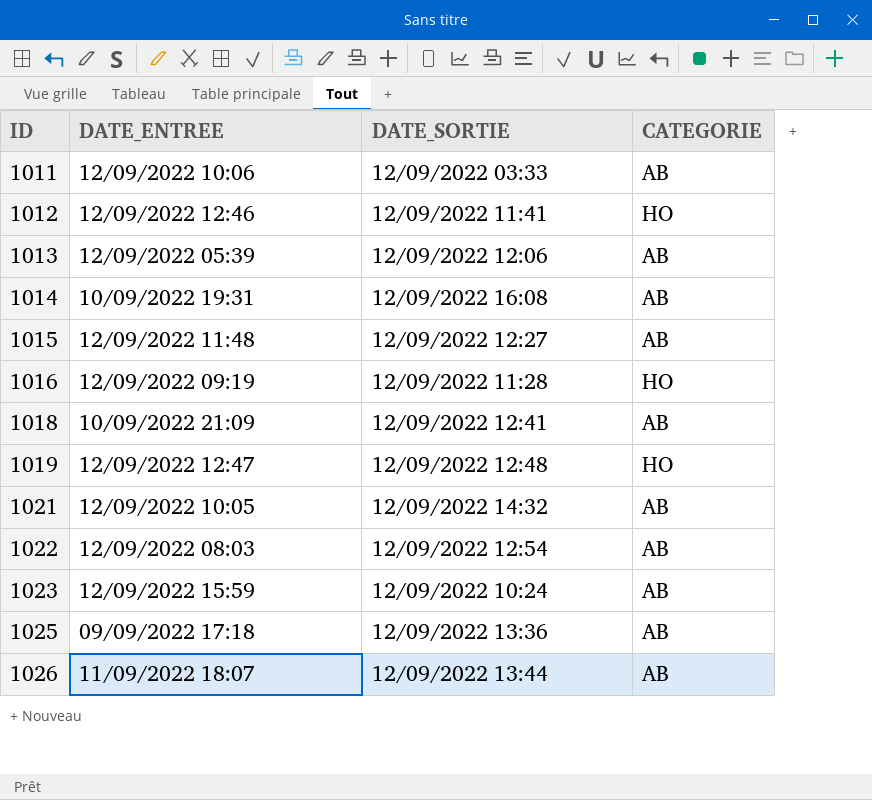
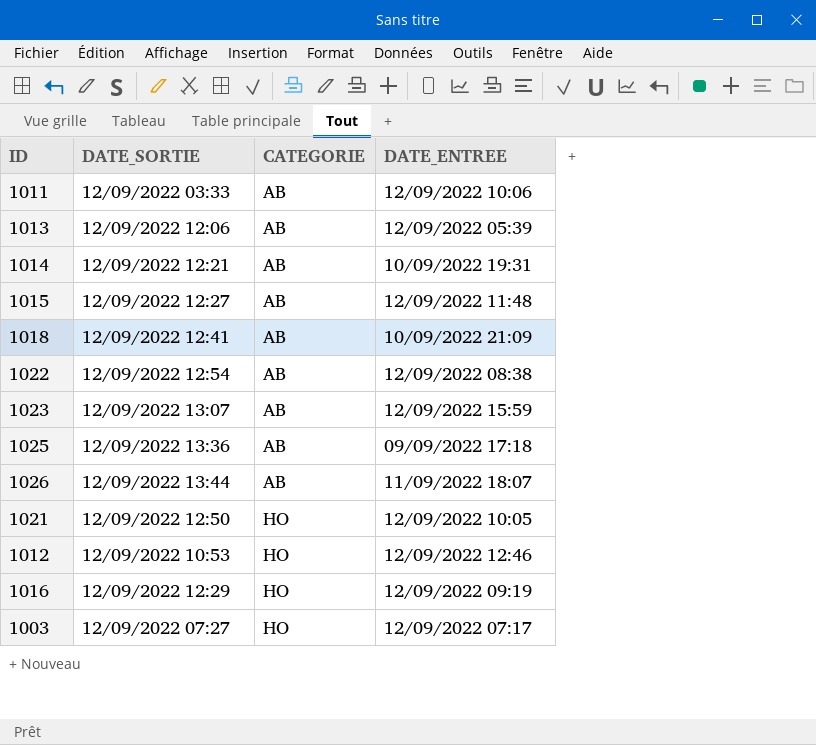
row order: ID ascending -> CATEGORIE ascending
column DATE_ENTREE | position: 2 -> 4
row 1019: 12/09/2022 12:47 | 12/09/2022 12:48 | HO -> none
1014 | DATE_SORTIE: 12/09/2022 16:08 -> 12/09/2022 12:21
1022 | DATE_ENTREE: 12/09/2022 08:03 -> 12/09/2022 08:38
1023 | DATE_SORTIE: 12/09/2022 10:24 -> 12/09/2022 13:07
1021 | DATE_SORTIE: 12/09/2022 14:32 -> 12/09/2022 12:50
1021 | CATEGORIE: AB -> HO
1012 | DATE_SORTIE: 12/09/2022 11:41 -> 12/09/2022 10:53
1016 | DATE_SORTIE: 12/09/2022 11:28 -> 12/09/2022 12:29
row 1003: none -> 12/09/2022 07:27 | HO | 12/09/2022 07:17

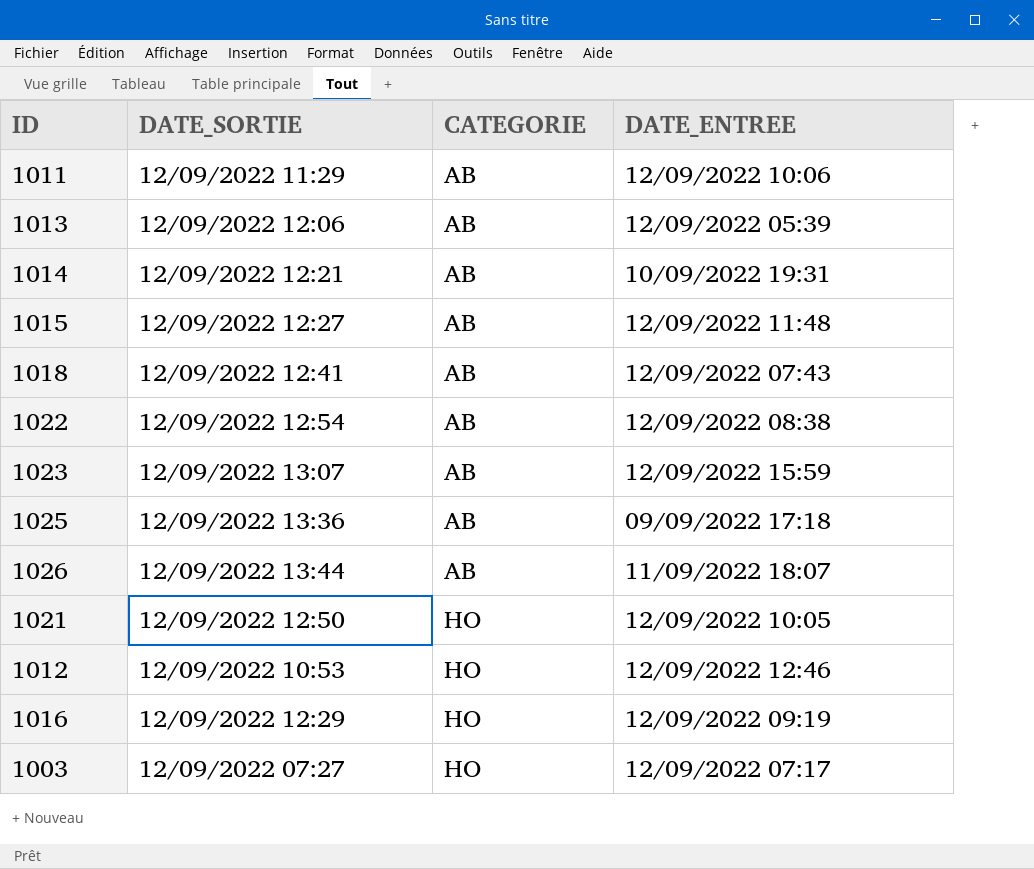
1011 | DATE_SORTIE: 12/09/2022 03:33 -> 12/09/2022 11:29
1018 | DATE_ENTREE: 10/09/2022 21:09 -> 12/09/2022 07:43

